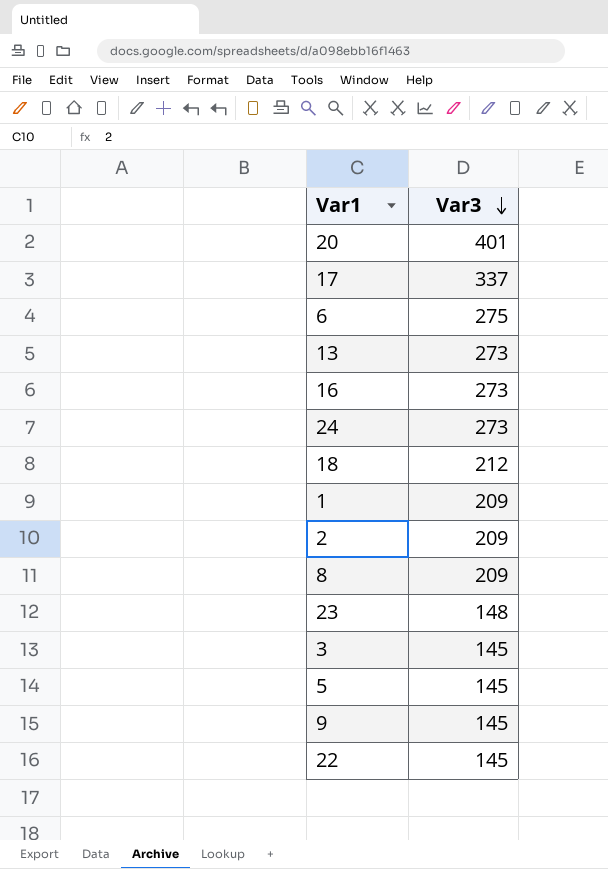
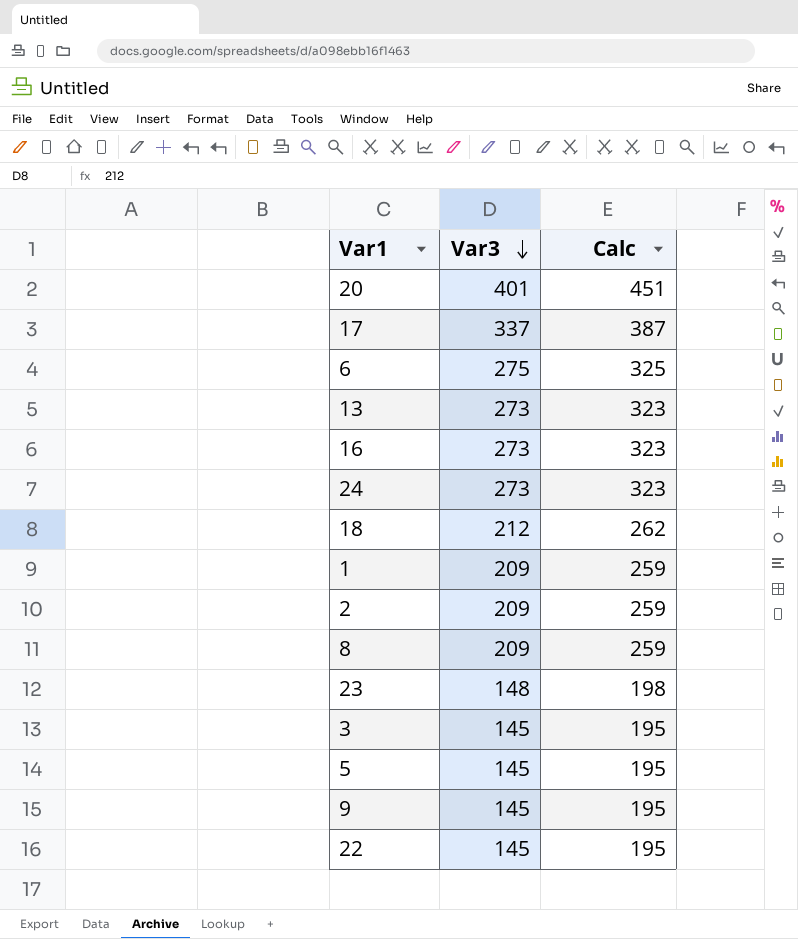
column Calc | formula: none -> [Var3] + 50

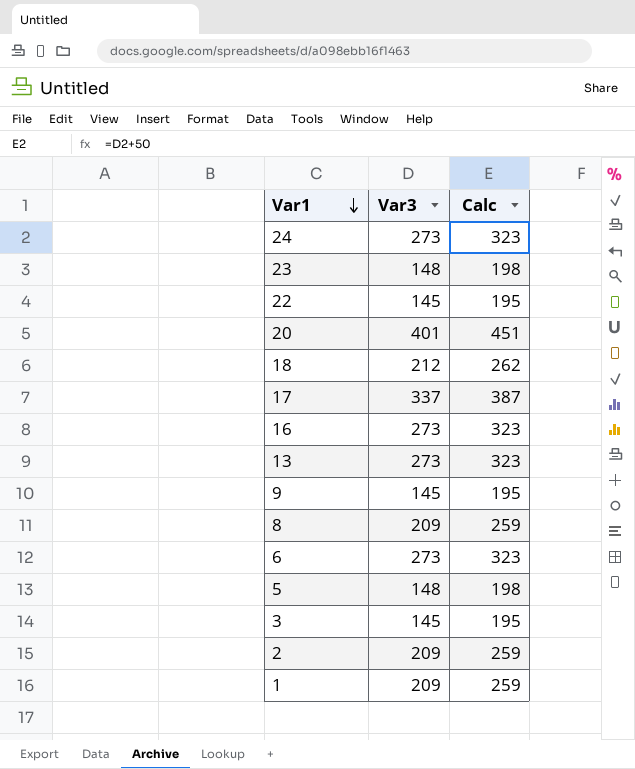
row order: Var3 descending -> Var1 descending
6 | Var3: 275 -> 273
6 | Calc: 325 -> 323
5 | Var3: 145 -> 148
5 | Calc: 195 -> 198

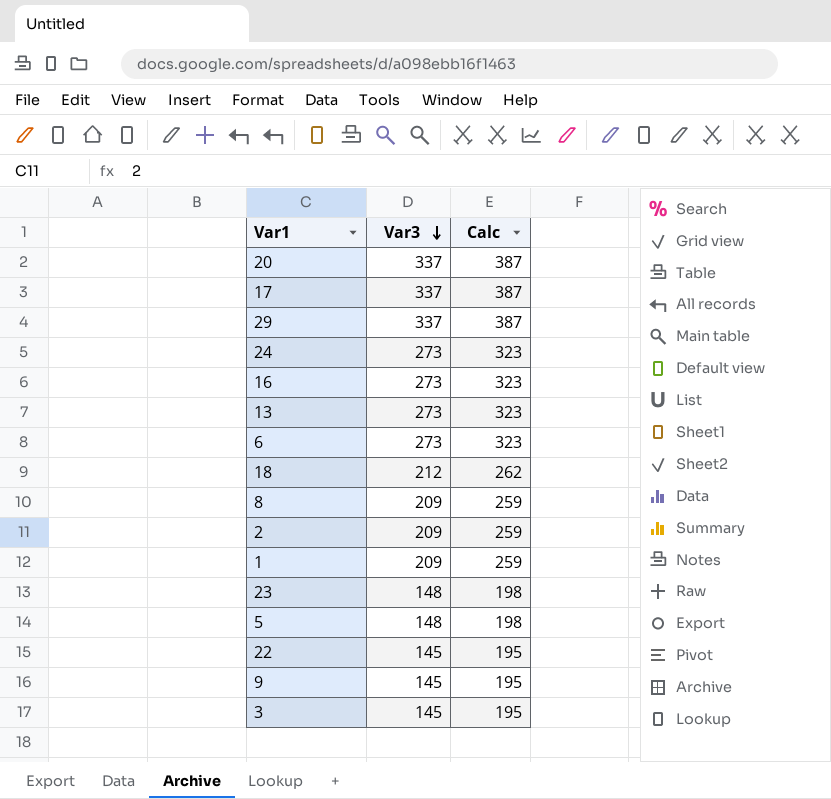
row order: Var1 descending -> Var3 descending
20 | Var3: 401 -> 337
20 | Calc: 451 -> 387
row 29: none -> 337 | 387

